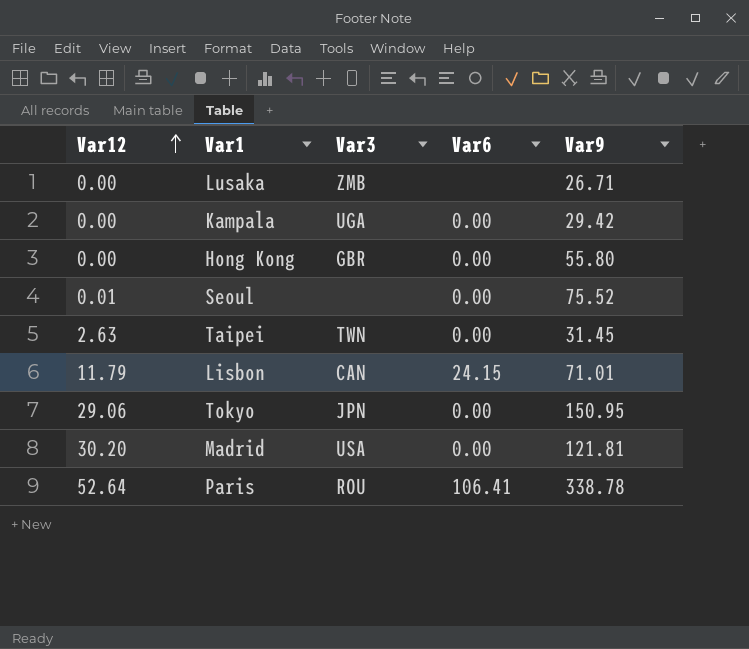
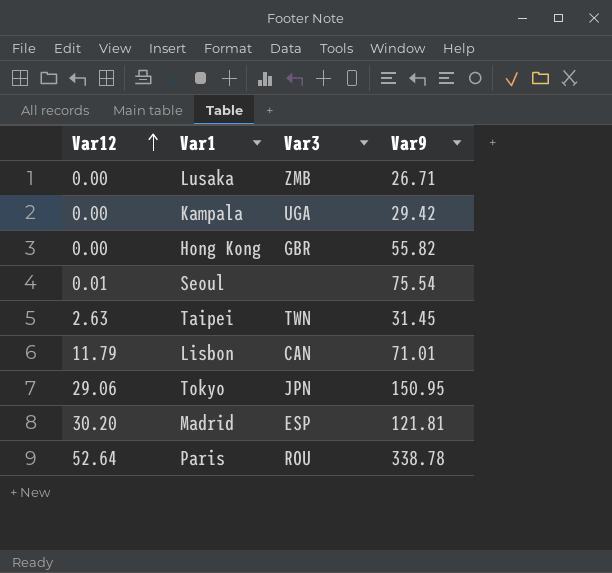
column Var6 | position: 4 -> none
Hong Kong | Var9: 55.80 -> 55.82
Seoul | Var9: 75.52 -> 75.54
Madrid | Var3: USA -> ESP

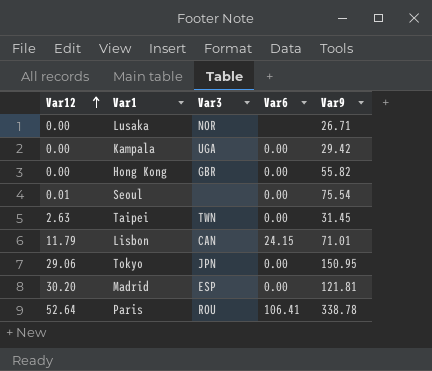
column Var6 | position: none -> 4
Lusaka | Var3: ZMB -> NOR

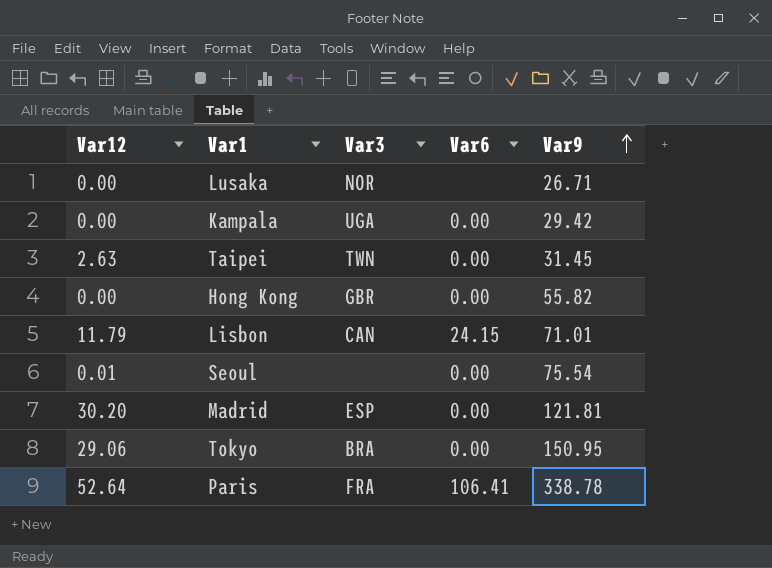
row order: Var12 ascending -> Var9 ascending
Tokyo | Var3: JPN -> BRA
Paris | Var3: ROU -> FRA

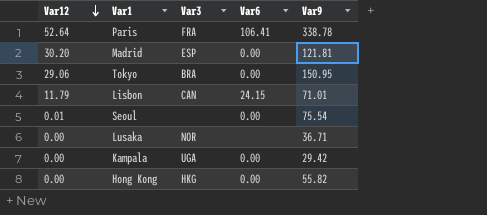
row order: Var9 ascending -> Var12 descending
row Taipei: 2.63 | TWN | 0.00 | 31.45 -> none
Lusaka | Var9: 26.71 -> 36.71
Hong Kong | Var3: GBR -> HKG

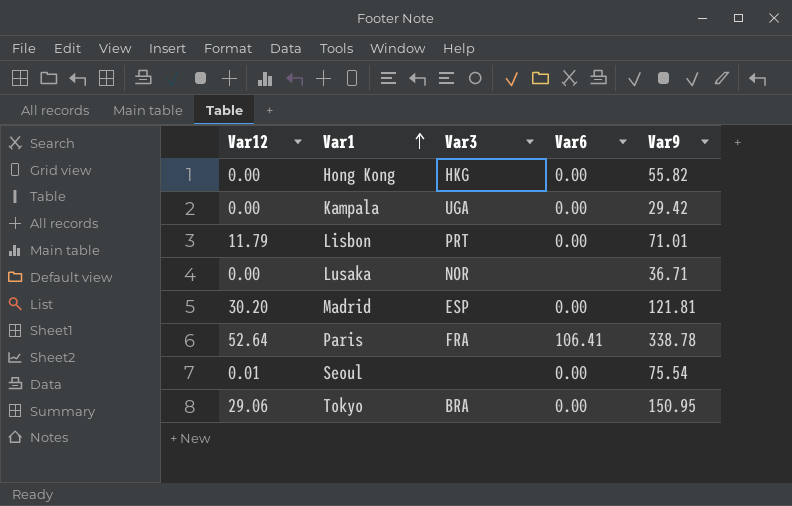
row order: Var12 descending -> Var1 ascending
Lisbon | Var3: CAN -> PRT
Lisbon | Var6: 24.15 -> 0.00

